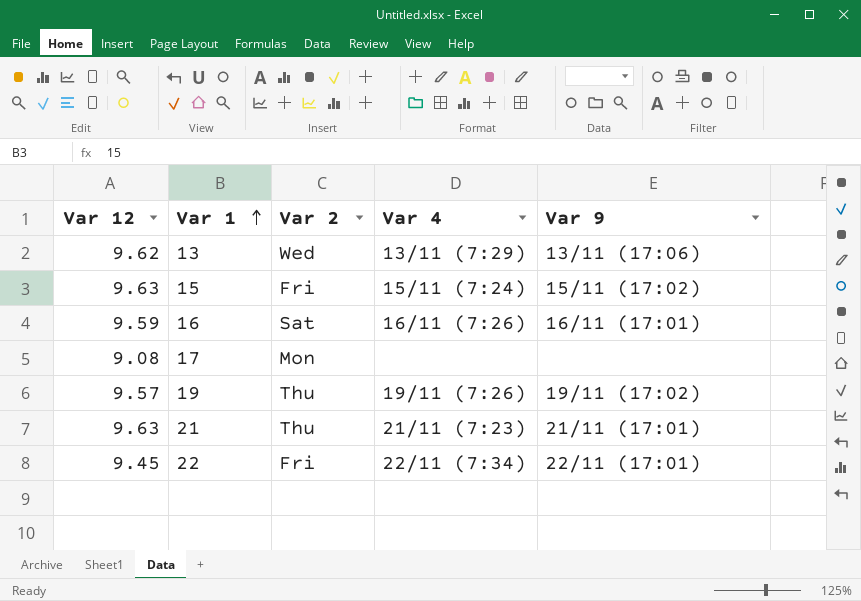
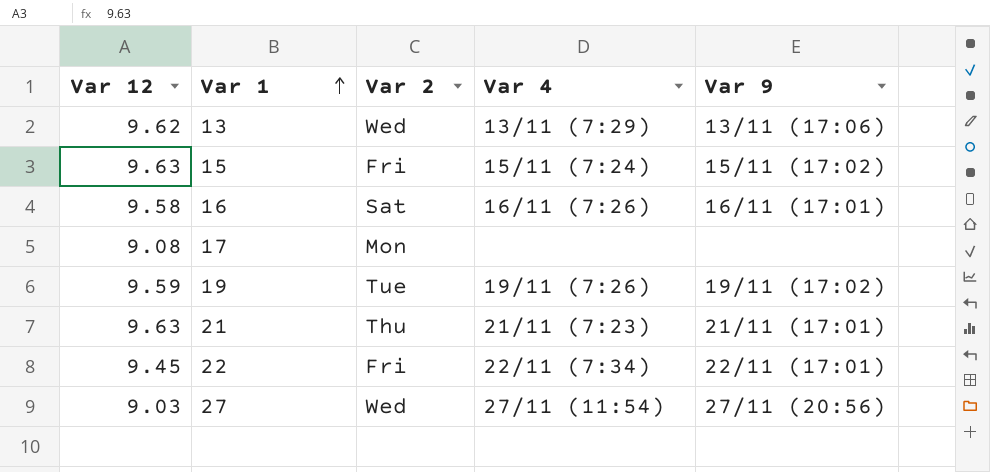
16 | Var 12: 9.59 -> 9.58
19 | Var 12: 9.57 -> 9.59
19 | Var 2: Thu -> Tue
row 27: none -> 9.03 | Wed | 27/11 (11:54) | 27/11 (20:56)

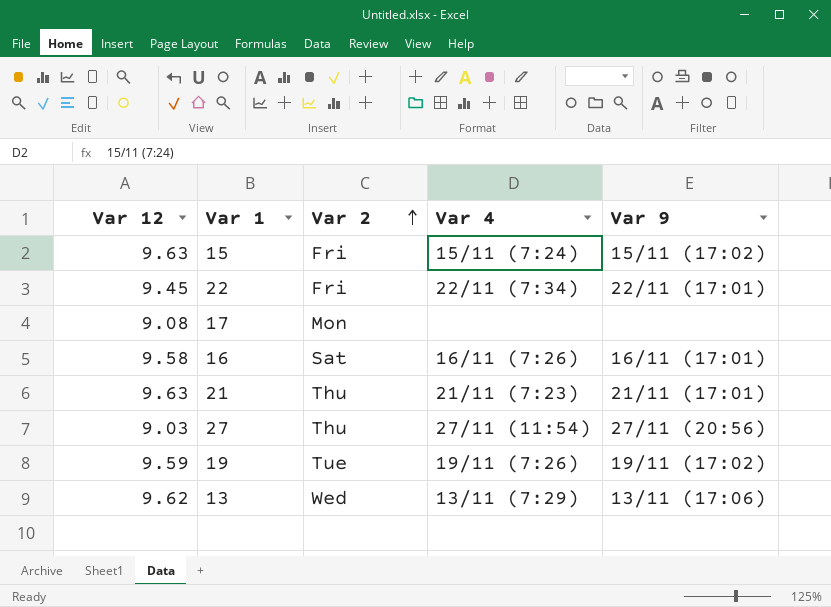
row order: Var 1 ascending -> Var 2 ascending
27 | Var 2: Wed -> Thu

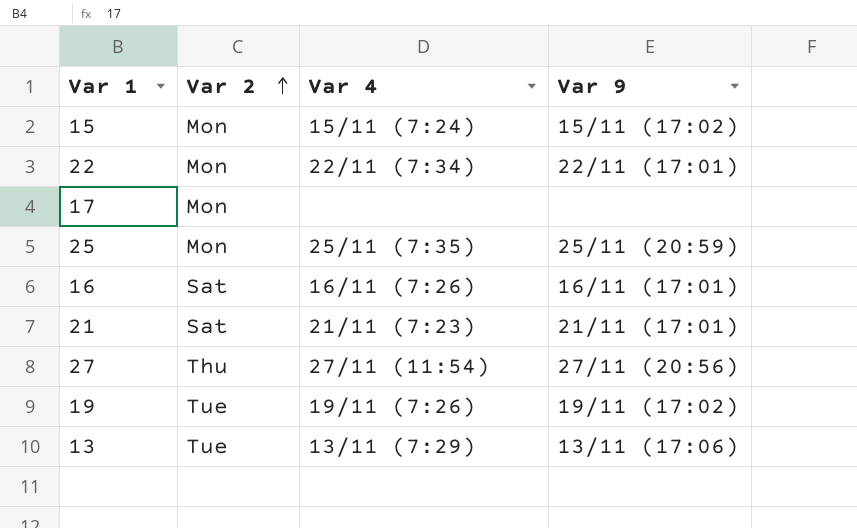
column Var 12 | position: 1 -> none
15 | Var 2: Fri -> Mon
22 | Var 2: Fri -> Mon
row 25: none -> Mon | 25/11 (7:35) | 25/11 (20:59)
21 | Var 2: Thu -> Sat
13 | Var 2: Wed -> Tue

